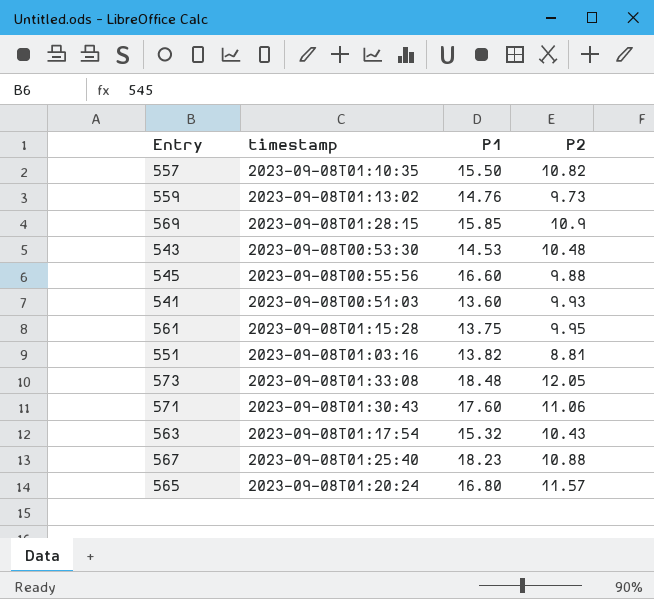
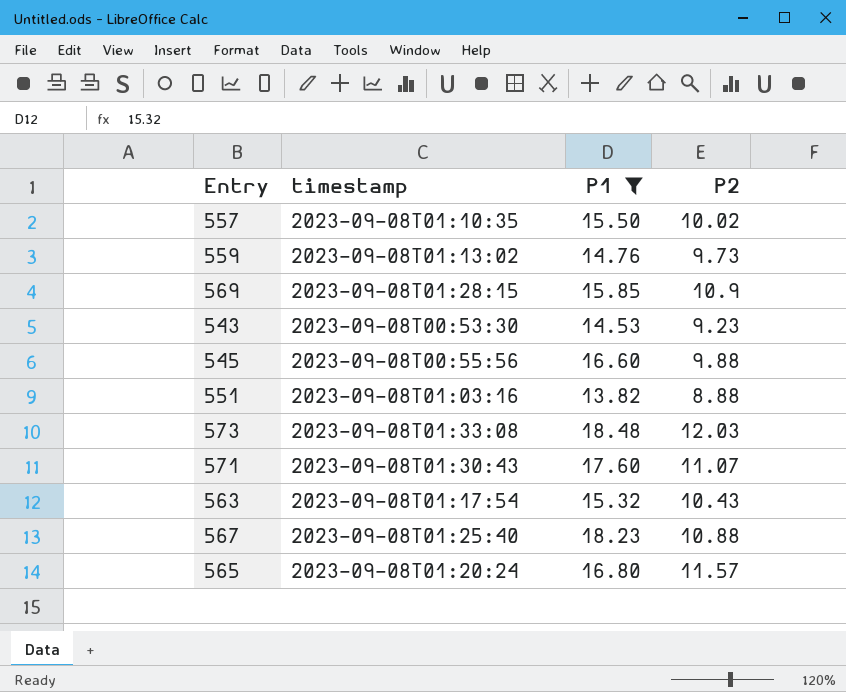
filter: none -> P1 >= 13.82
557 | P2: 10.82 -> 10.02
543 | P2: 10.48 -> 9.23
551 | P2: 8.81 -> 8.88
573 | P2: 12.05 -> 12.03
571 | P2: 11.06 -> 11.07

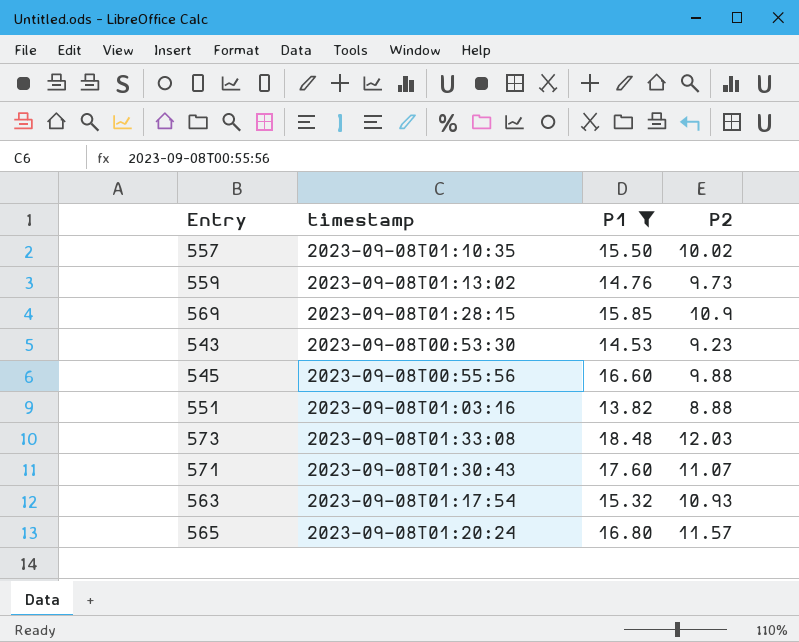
row 567: 2023-09-08T01:25:40 | 18.23 | 10.88 -> none
563 | P2: 10.43 -> 10.93

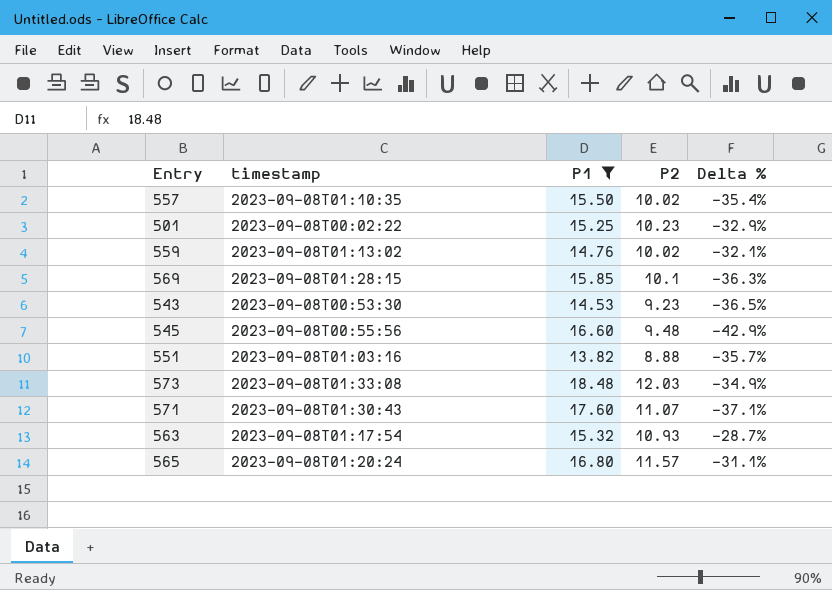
column Delta % | formula: none -> ([P2] - [P1]) / [P1]
row 501: none -> 2023-09-08T00:02:22 | 15.25 | 10.23 | -32.9%
559 | P2: 9.73 -> 10.02
569 | P2: 10.9 -> 10.1
545 | P2: 9.88 -> 9.48

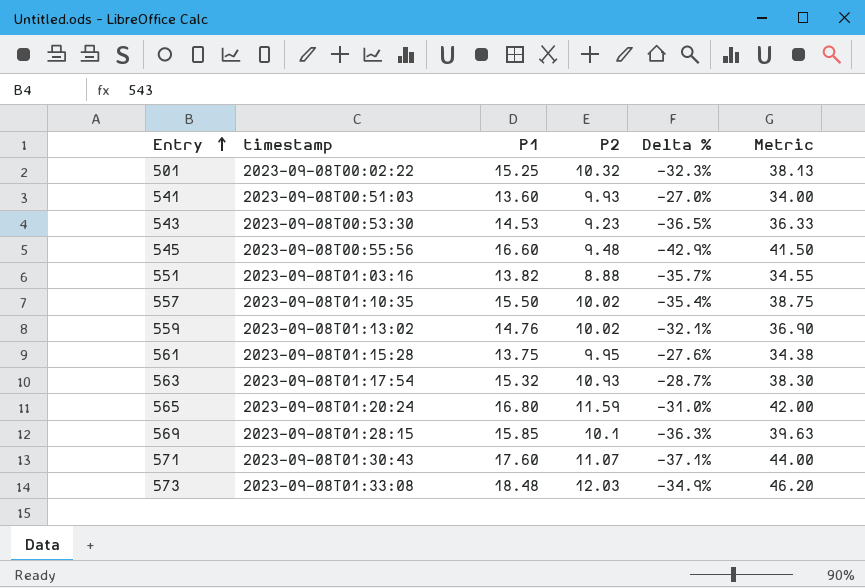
filter: P1 >= 13.82 -> none
row order: none -> Entry ascending
column Metric | formula: none -> [P1] * 2.5
501 | P2: 10.23 -> 10.32
501 | Delta %: -32.9% -> -32.3%
565 | P2: 11.57 -> 11.59
565 | Delta %: -31.1% -> -31.0%

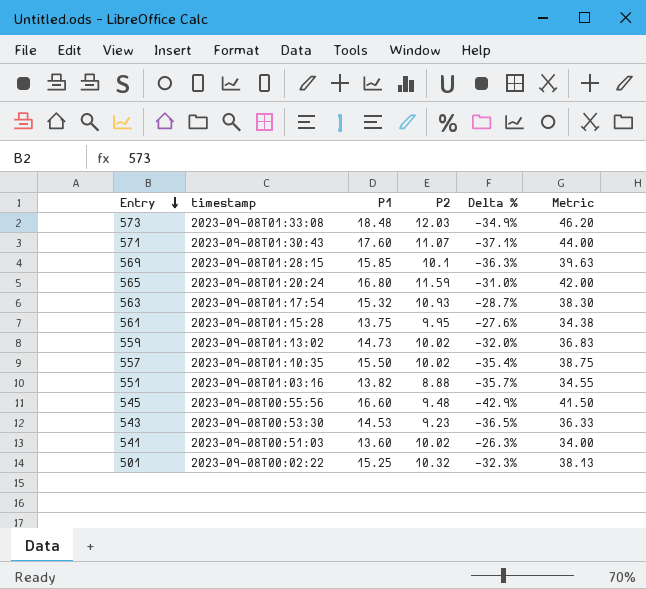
row order: Entry ascending -> Entry descending
559 | P1: 14.76 -> 14.73
559 | Delta %: -32.1% -> -32.0%
559 | Metric: 36.90 -> 36.83
541 | P2: 9.93 -> 10.02
541 | Delta %: -27.0% -> -26.3%

